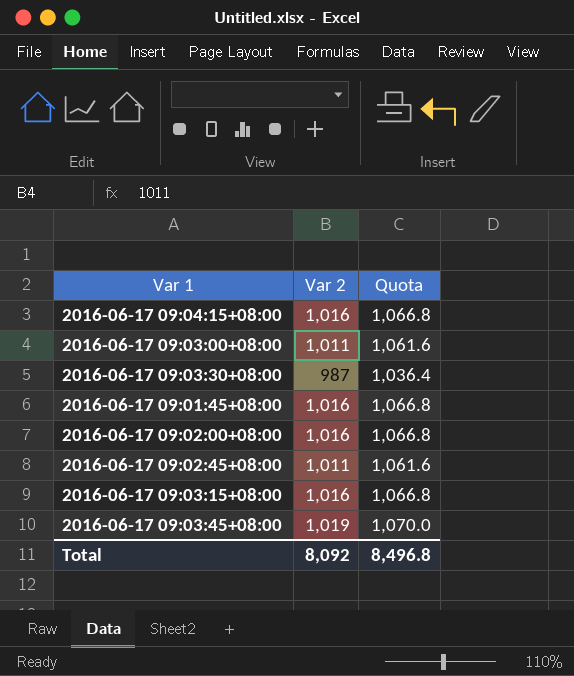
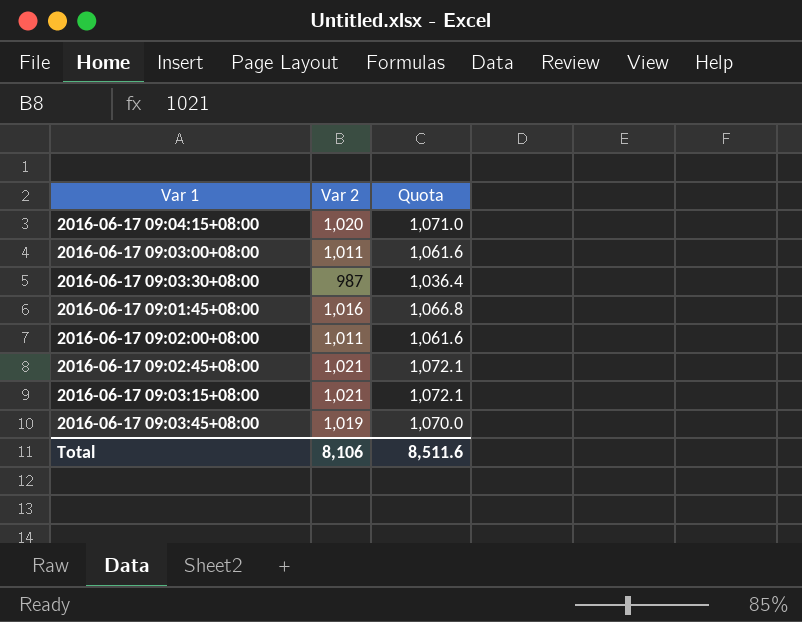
2016-06-17 09:04:15+08:00 | Var 2: 1,016 -> 1,020
2016-06-17 09:04:15+08:00 | Quota: 1,066.8 -> 1,071.0
2016-06-17 09:02:00+08:00 | Var 2: 1,016 -> 1,011
2016-06-17 09:02:00+08:00 | Quota: 1,066.8 -> 1,061.6
2016-06-17 09:02:45+08:00 | Var 2: 1,011 -> 1,021
2016-06-17 09:02:45+08:00 | Quota: 1,061.6 -> 1,072.1
2016-06-17 09:03:15+08:00 | Var 2: 1,016 -> 1,021
2016-06-17 09:03:15+08:00 | Quota: 1,066.8 -> 1,072.1
Total | Var 2: 8,092 -> 8,106
Total | Quota: 8,496.8 -> 8,511.6

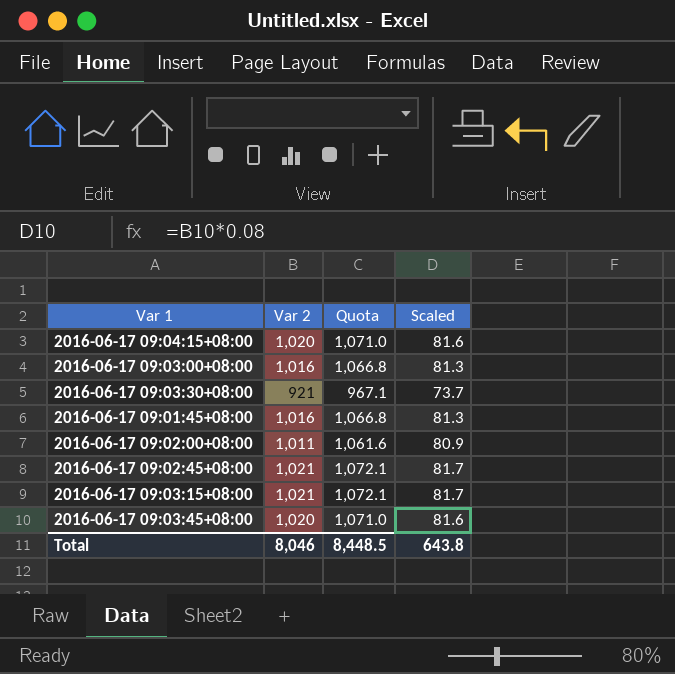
column Scaled | formula: none -> [Var 2] * 0.08
2016-06-17 09:03:00+08:00 | Var 2: 1,011 -> 1,016
2016-06-17 09:03:00+08:00 | Quota: 1,061.6 -> 1,066.8
2016-06-17 09:03:30+08:00 | Var 2: 987 -> 921
2016-06-17 09:03:30+08:00 | Quota: 1,036.4 -> 967.1
2016-06-17 09:03:45+08:00 | Var 2: 1,019 -> 1,020
2016-06-17 09:03:45+08:00 | Quota: 1,070.0 -> 1,071.0
Total | Var 2: 8,106 -> 8,046
Total | Quota: 8,511.6 -> 8,448.5

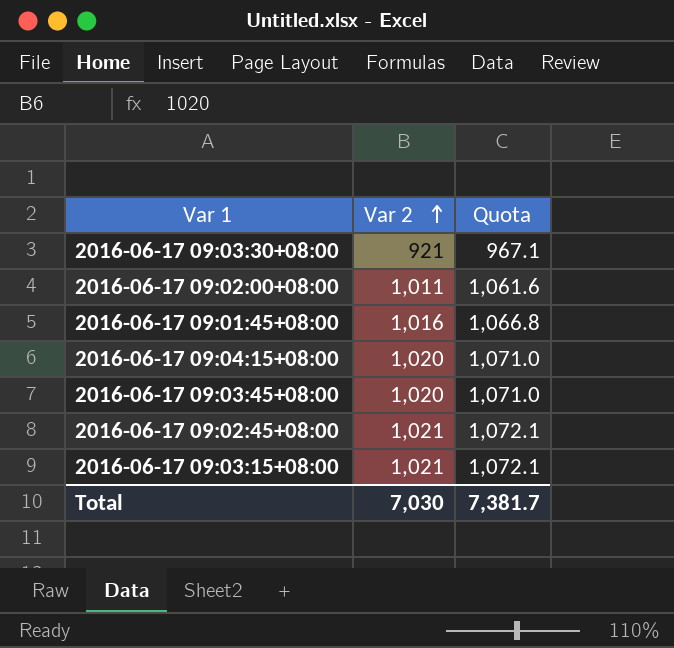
row order: none -> Var 2 ascending
column Scaled | formula: [Var 2] * 0.08 -> none
row 2016-06-17 09:03:00+08:00: 1,016 | 1,066.8 | 81.3 -> none
Total | Var 2: 8,046 -> 7,030
Total | Quota: 8,448.5 -> 7,381.7

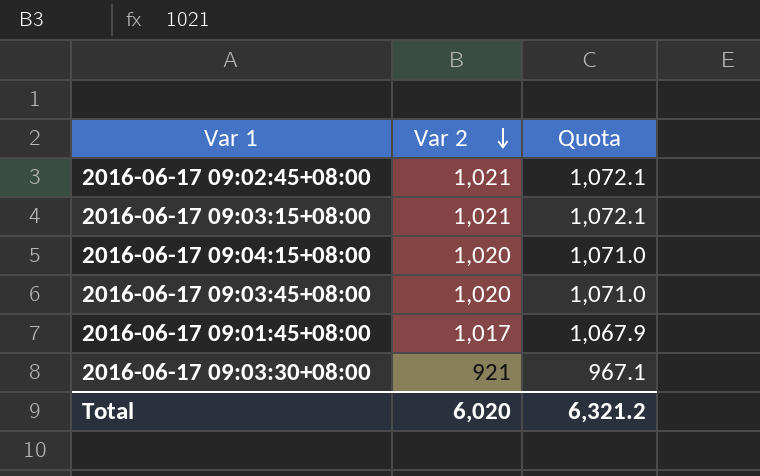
row order: Var 2 ascending -> Var 2 descending
row 2016-06-17 09:02:00+08:00: 1,011 | 1,061.6 -> none
2016-06-17 09:01:45+08:00 | Var 2: 1,016 -> 1,017
2016-06-17 09:01:45+08:00 | Quota: 1,066.8 -> 1,067.9
Total | Var 2: 7,030 -> 6,020
Total | Quota: 7,381.7 -> 6,321.2

